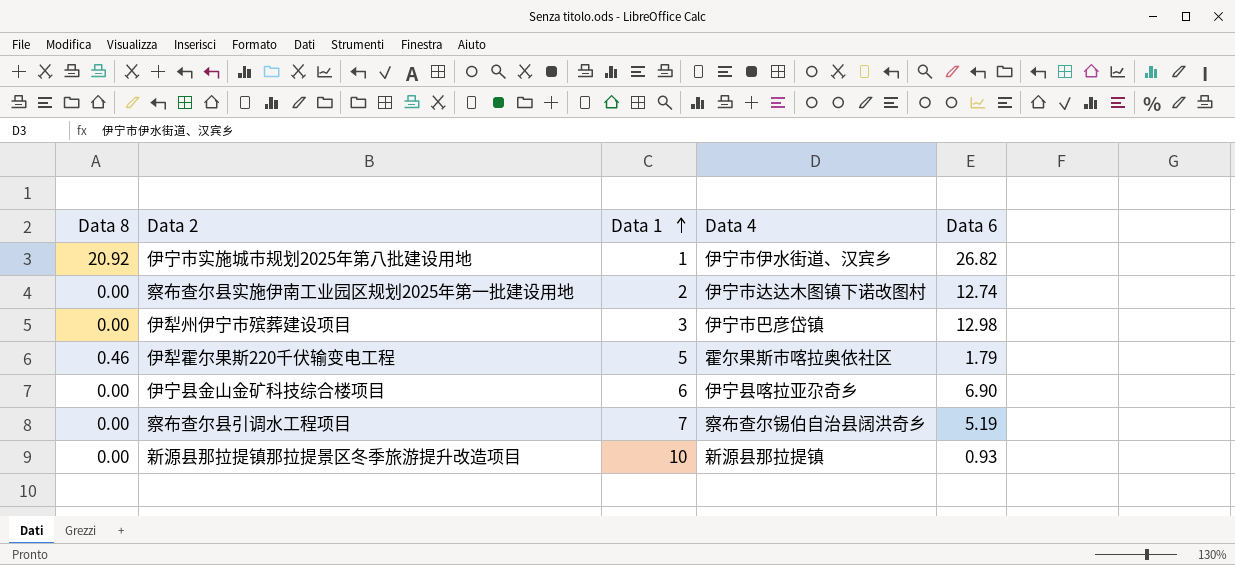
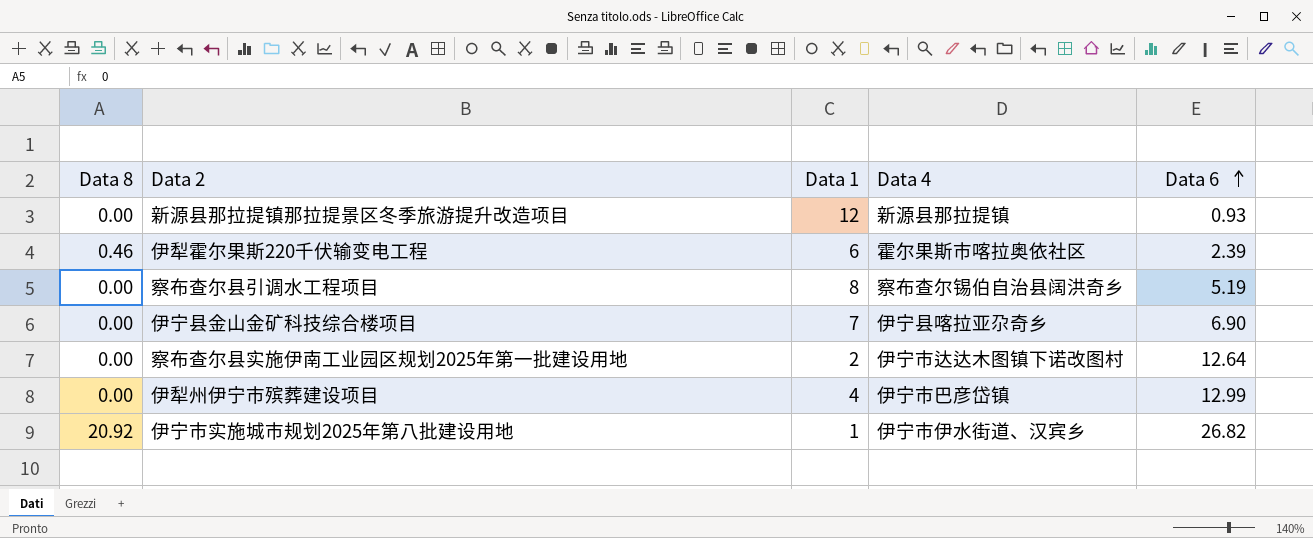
row order: Data 1 ascending -> Data 6 ascending
新源县那拉提镇那拉提景区冬季旅游提升改造项目 | Data 1: 10 -> 12
伊犁霍尔果斯220千伏输变电工程 | Data 1: 5 -> 6
伊犁霍尔果斯220千伏输变电工程 | Data 6: 1.79 -> 2.39
察布查尔县引调水工程项目 | Data 1: 7 -> 8
伊宁县金山金矿科技综合楼项目 | Data 1: 6 -> 7
察布查尔县实施伊南工业园区规划2025年第一批建设用地 | Data 6: 12.74 -> 12.64
伊犁州伊宁市殡葬建设项目 | Data 1: 3 -> 4
伊犁州伊宁市殡葬建设项目 | Data 6: 12.98 -> 12.99

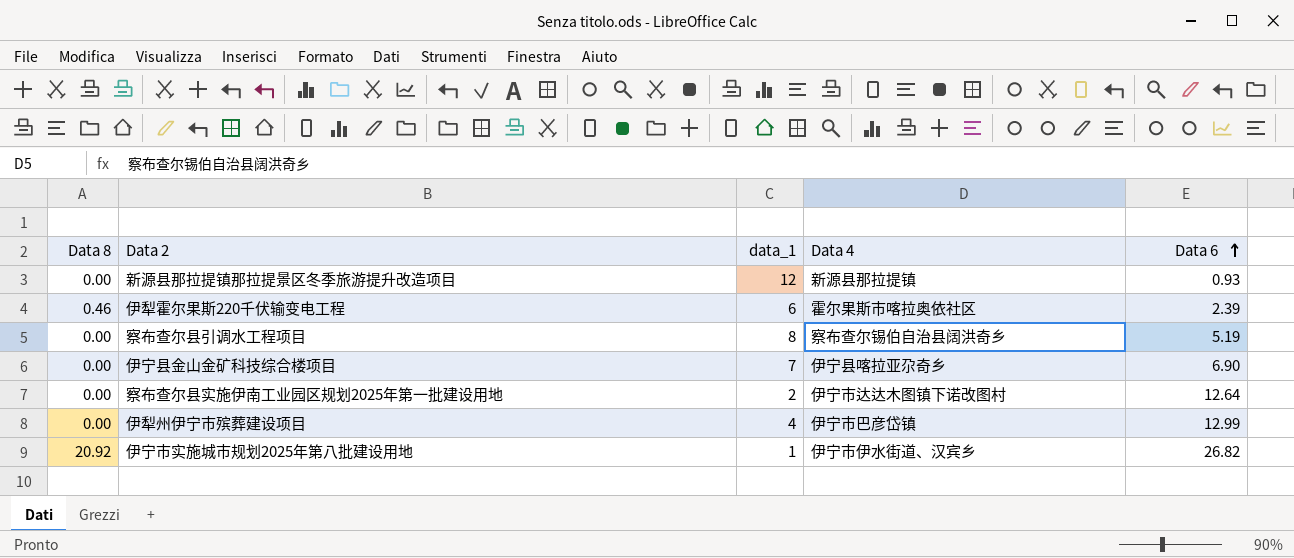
column name: Data 1 -> data_1

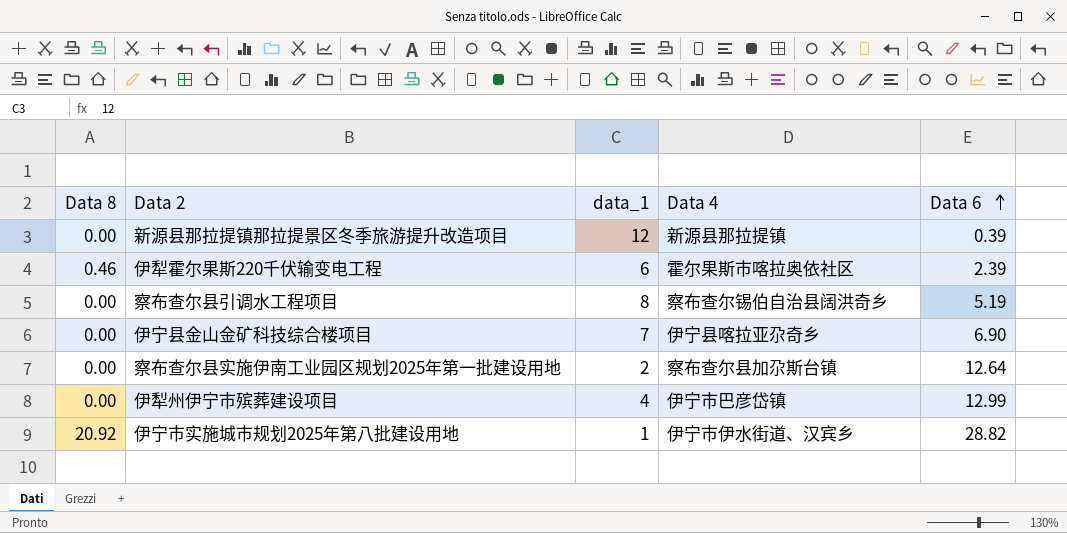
新源县那拉提镇那拉提景区冬季旅游提升改造项目 | Data 6: 0.93 -> 0.39
察布查尔县实施伊南工业园区规划2025年第一批建设用地 | Data 4: 伊宁市达达木图镇下诺改图村 -> 察布查尔县加尕斯台镇
伊宁市实施城市规划2025年第八批建设用地 | Data 6: 26.82 -> 28.82

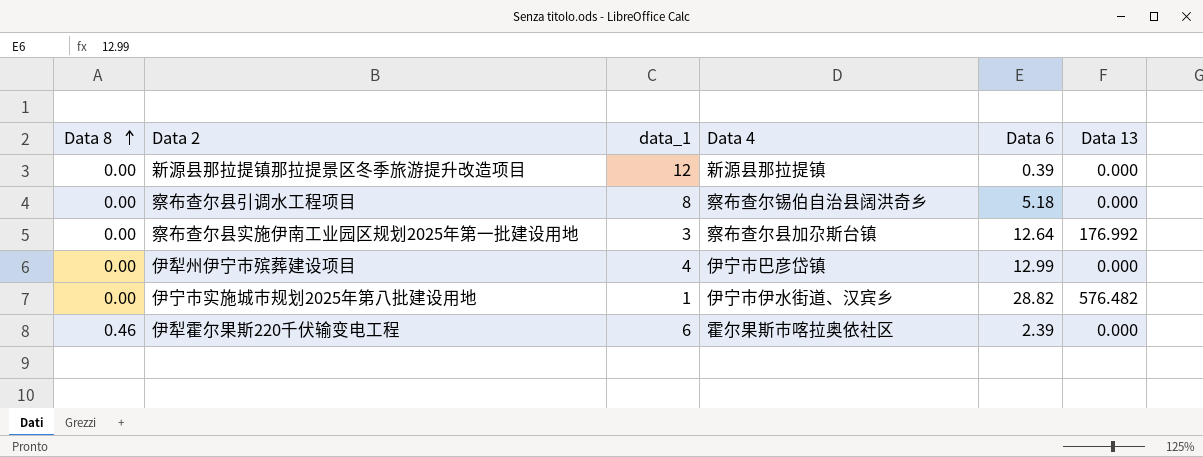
row order: Data 6 ascending -> Data 8 ascending
column Data 13 | position: none -> 6
row 伊宁县金山金矿科技综合楼项目: 0.00 | 7 | 伊宁县喀拉亚尕奇乡 | 6.90 -> none
察布查尔县引调水工程项目 | Data 6: 5.19 -> 5.18
察布查尔县实施伊南工业园区规划2025年第一批建设用地 | data_1: 2 -> 3
伊宁市实施城市规划2025年第八批建设用地 | Data 8: 20.92 -> 0.00

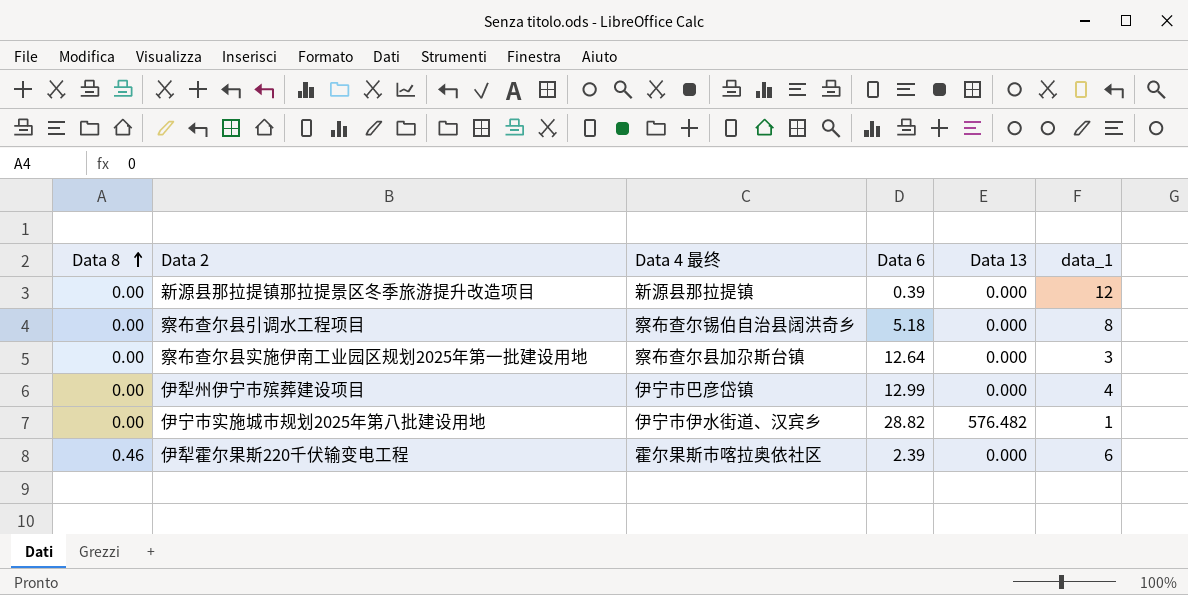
column name: Data 4 -> Data 4 最终
column data_1 | position: 3 -> 6
察布查尔县实施伊南工业园区规划2025年第一批建设用地 | Data 13: 176.992 -> 0.000

